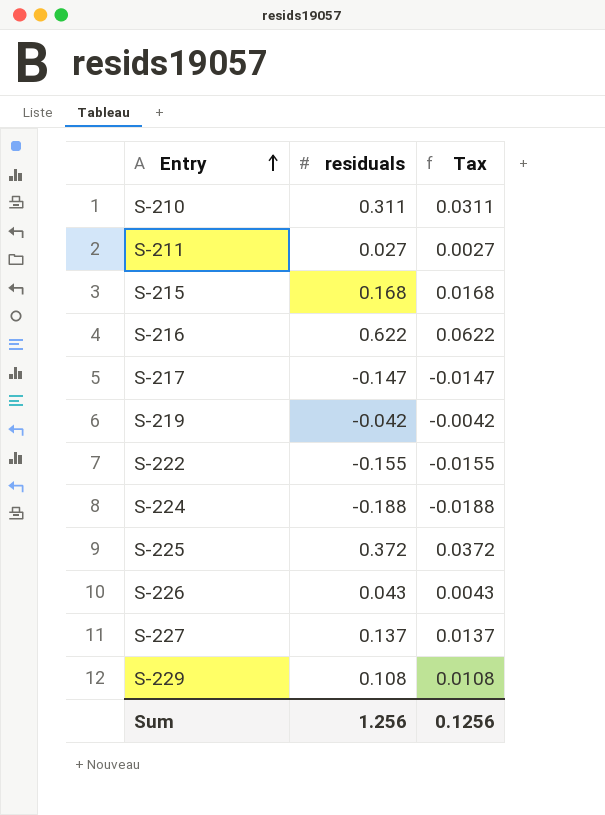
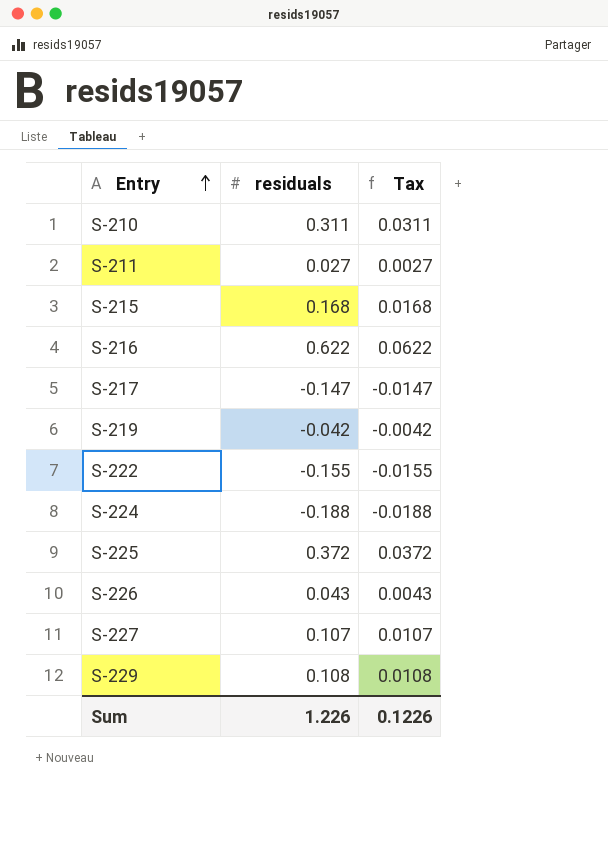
S-227 | residuals: 0.137 -> 0.107
S-227 | Tax: 0.0137 -> 0.0107
Sum | residuals: 1.256 -> 1.226
Sum | Tax: 0.1256 -> 0.1226

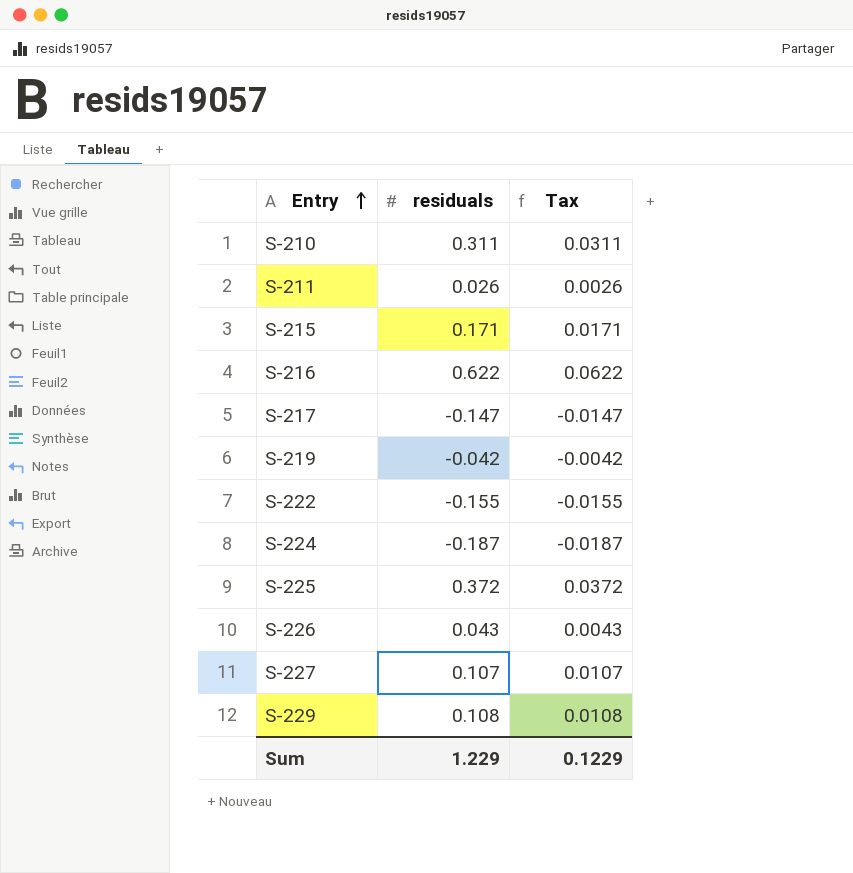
S-211 | residuals: 0.027 -> 0.026
S-211 | Tax: 0.0027 -> 0.0026
S-215 | residuals: 0.168 -> 0.171
S-215 | Tax: 0.0168 -> 0.0171
S-224 | residuals: -0.188 -> -0.187
S-224 | Tax: -0.0188 -> -0.0187
Sum | residuals: 1.226 -> 1.229
Sum | Tax: 0.1226 -> 0.1229

